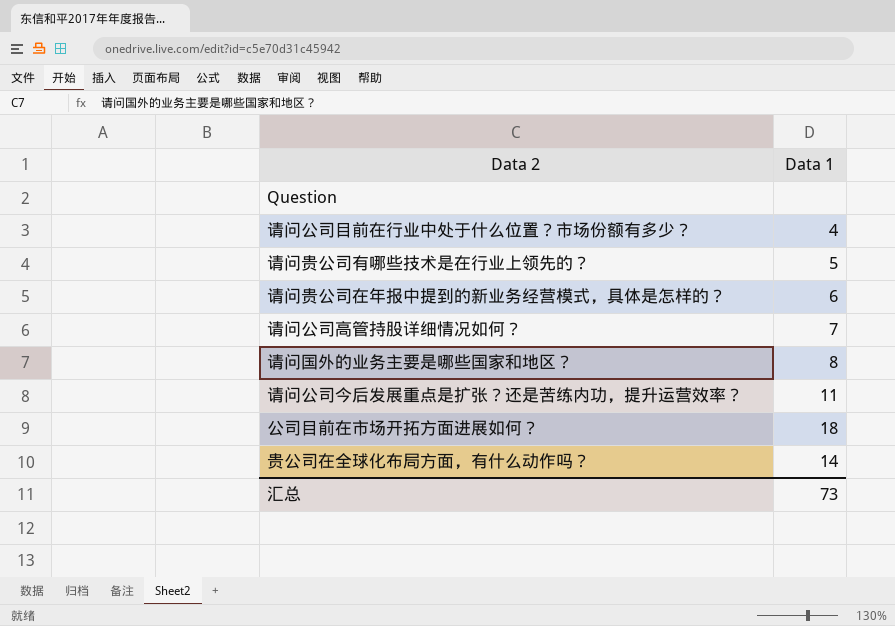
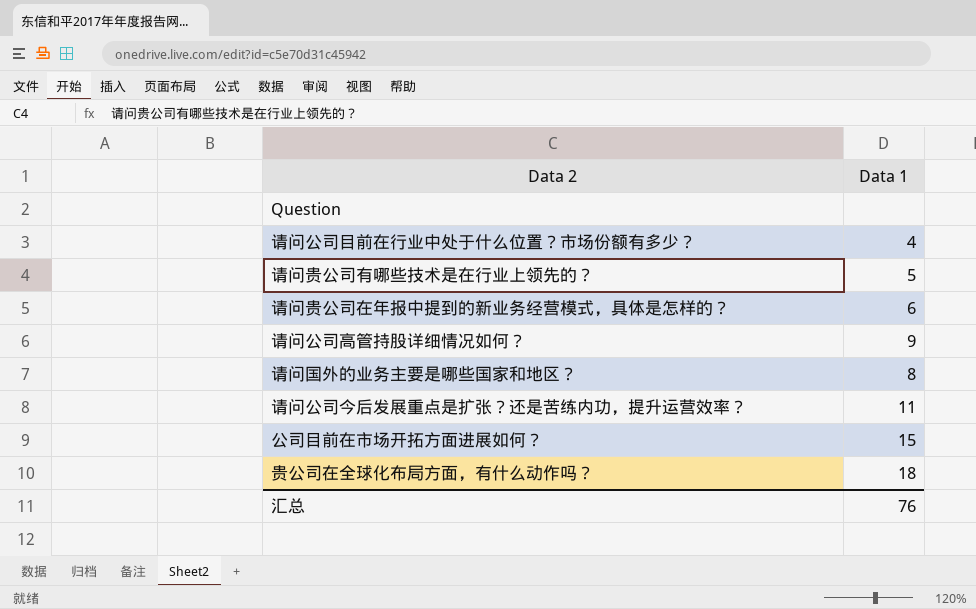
请问公司高管持股详细情况如何？ | Data 1: 7 -> 9
公司目前在市场开拓方面进展如何？ | Data 1: 18 -> 15
贵公司在全球化布局方面，有什么动作吗？ | Data 1: 14 -> 18
汇总 | Data 1: 73 -> 76

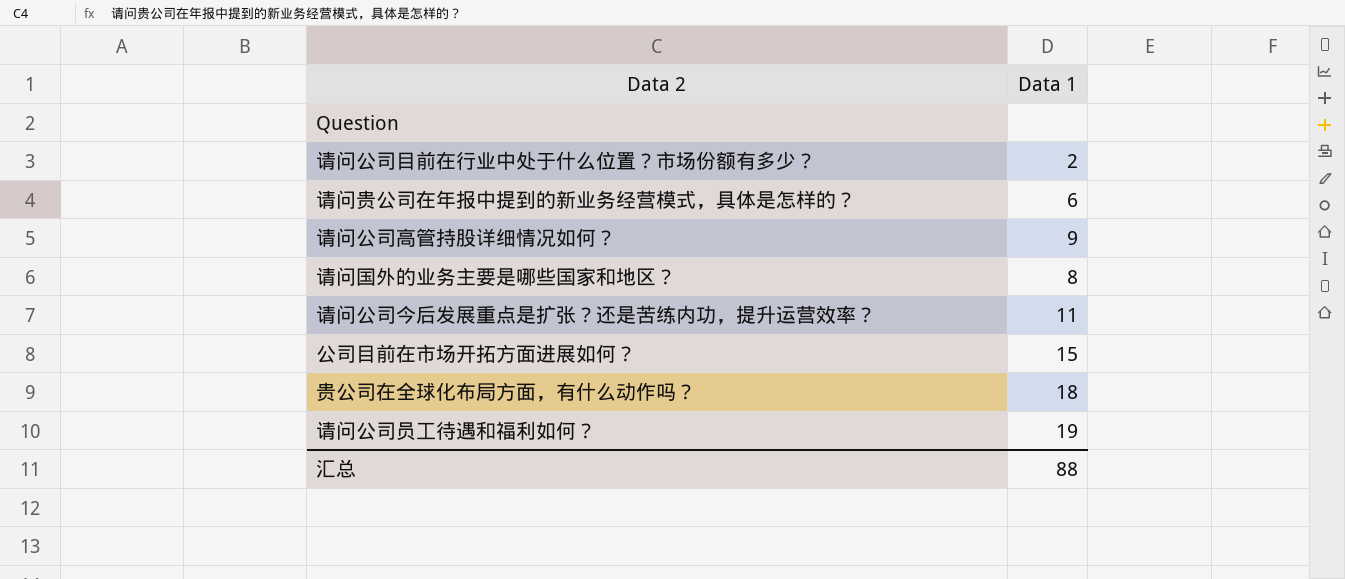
row 请问贵公司有哪些技术是在行业上领先的？: 5 -> none
请问公司目前在行业中处于什么位置？市场份额有多少？ | Data 1: 4 -> 2
row 请问公司员工待遇和福利如何？: none -> 19
汇总 | Data 1: 76 -> 88

